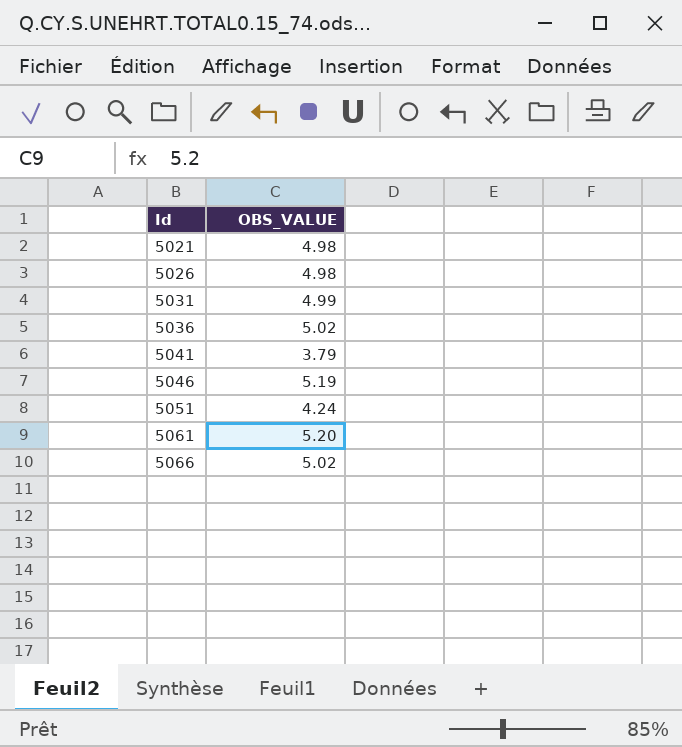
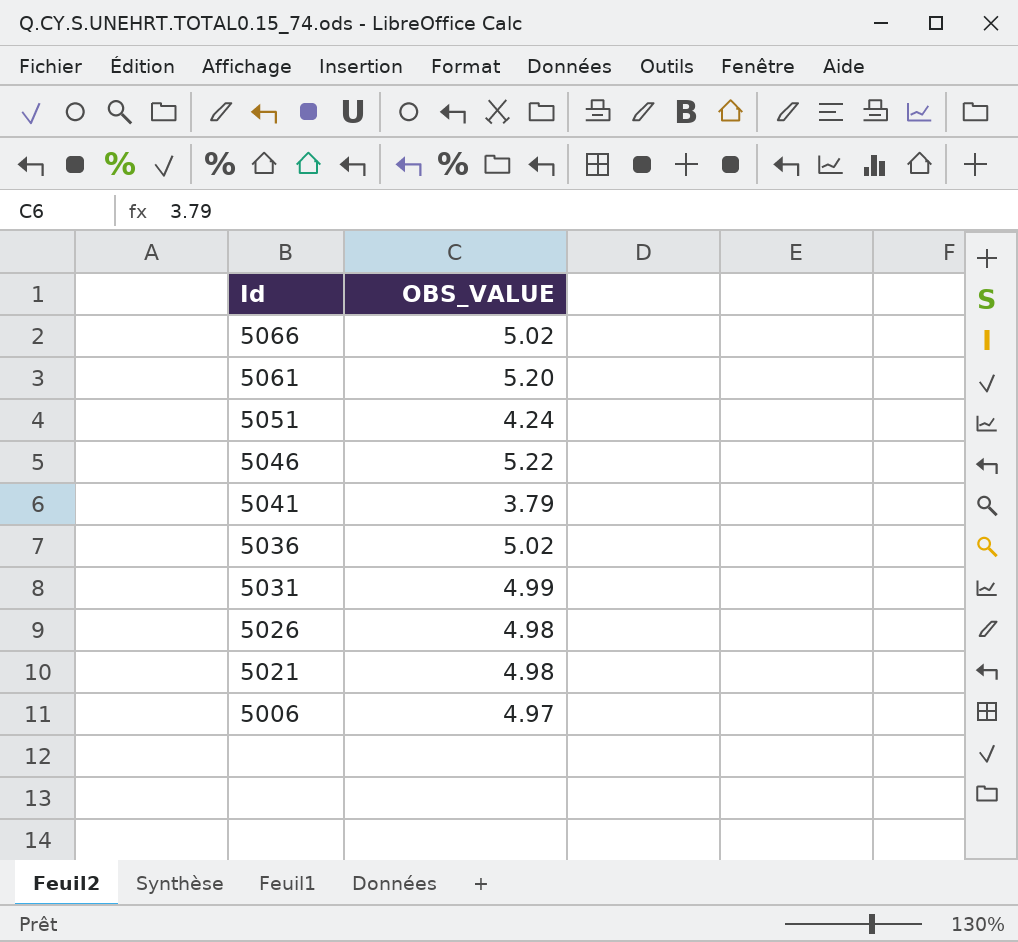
row order: Id ascending -> Id descending
5046 | OBS_VALUE: 5.19 -> 5.22
row 5006: none -> 4.97

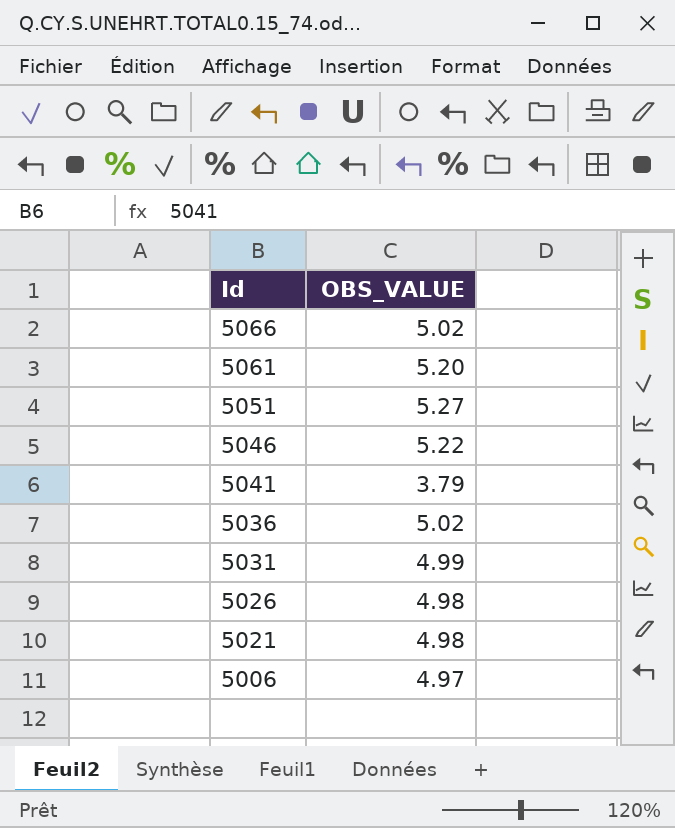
5051 | OBS_VALUE: 4.24 -> 5.27

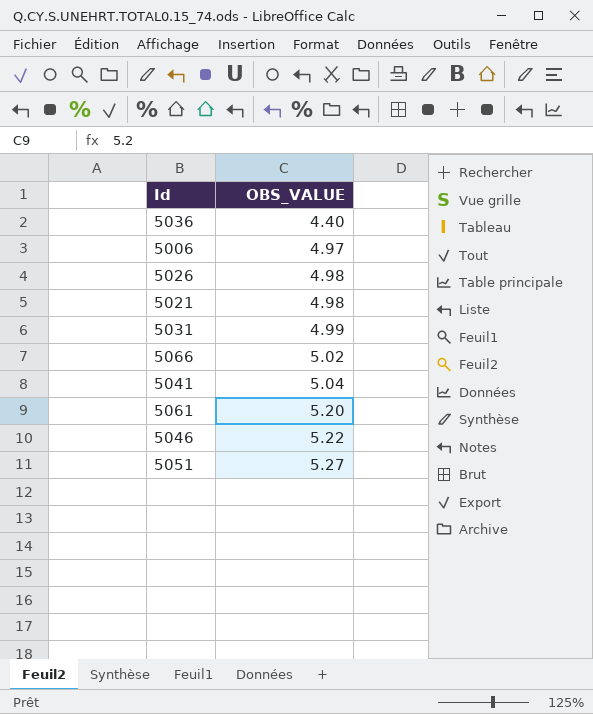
row order: Id descending -> OBS_VALUE ascending
5036 | OBS_VALUE: 5.02 -> 4.40
5041 | OBS_VALUE: 3.79 -> 5.04

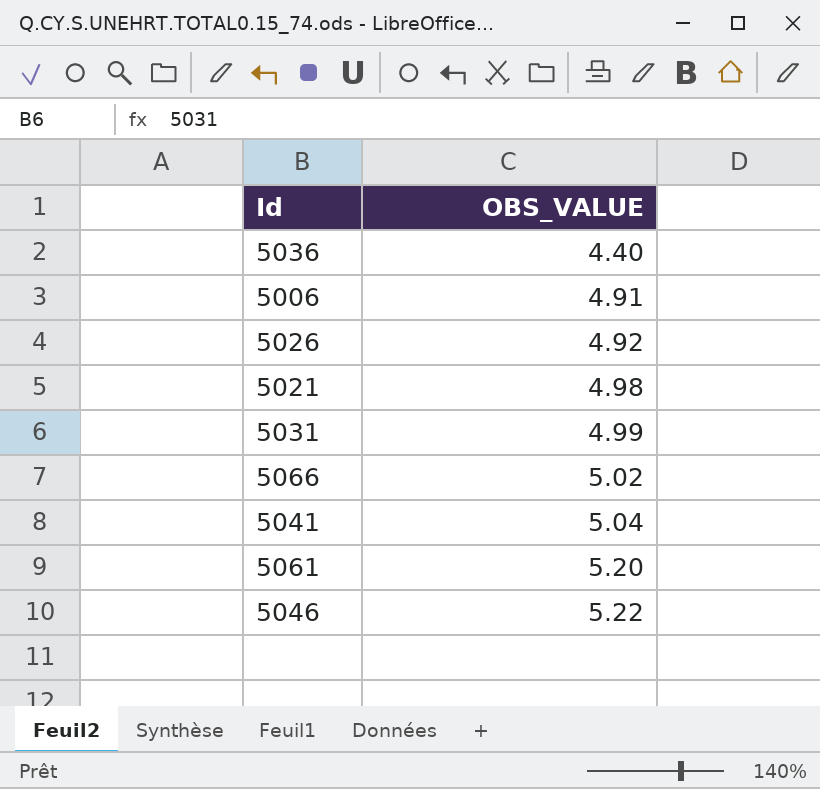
row 5051: 5.27 -> none
5006 | OBS_VALUE: 4.97 -> 4.91
5026 | OBS_VALUE: 4.98 -> 4.92

